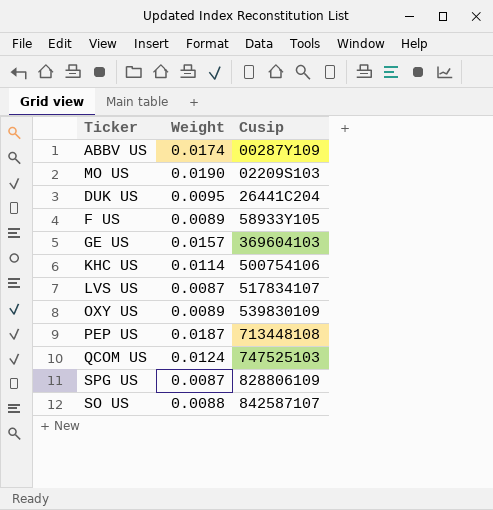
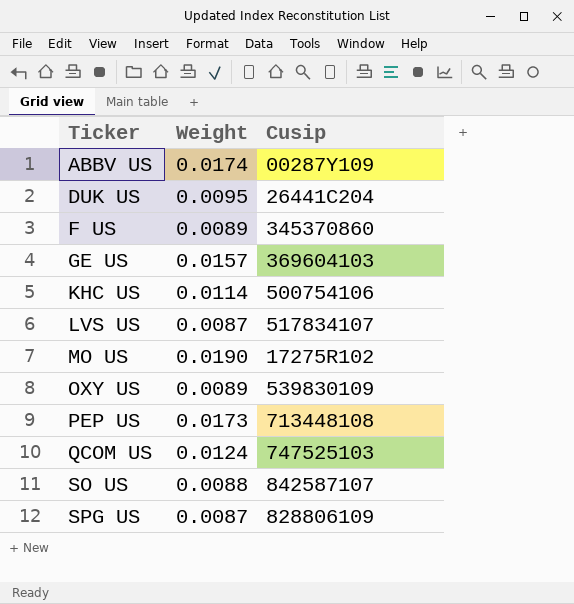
row order: Cusip ascending -> Ticker ascending
F US | Cusip: 58933Y105 -> 345370860
MO US | Cusip: 02209S103 -> 17275R102
PEP US | Weight: 0.0187 -> 0.0173

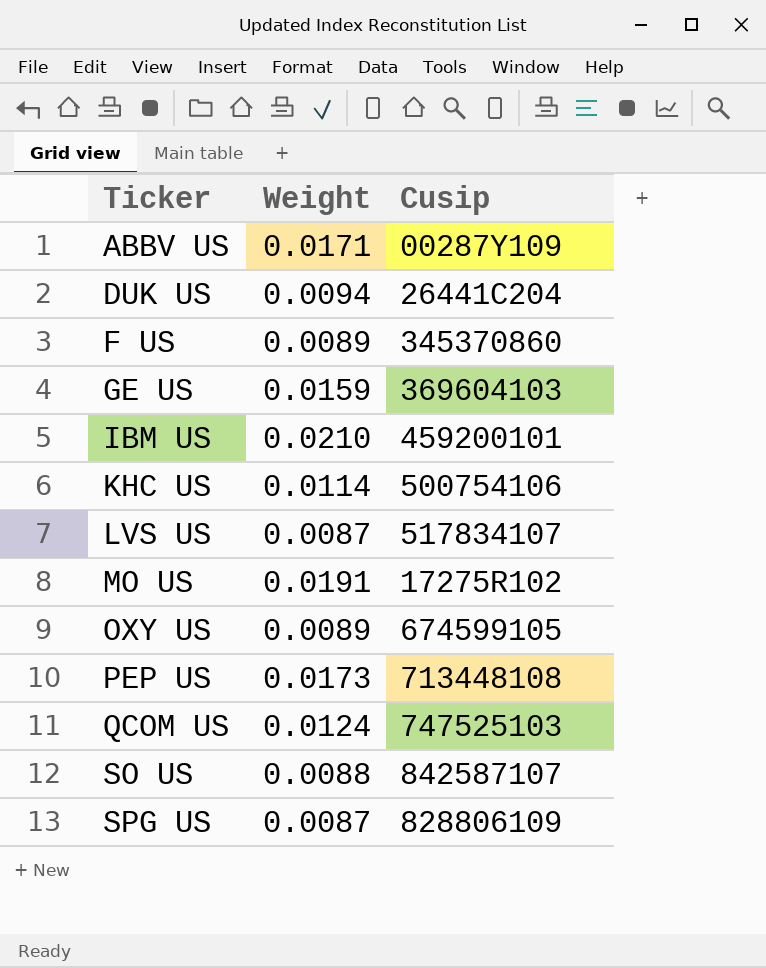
ABBV US | Weight: 0.0174 -> 0.0171
DUK US | Weight: 0.0095 -> 0.0094
GE US | Weight: 0.0157 -> 0.0159
row IBM US: none -> 0.0210 | 459200101
MO US | Weight: 0.0190 -> 0.0191
OXY US | Cusip: 539830109 -> 674599105

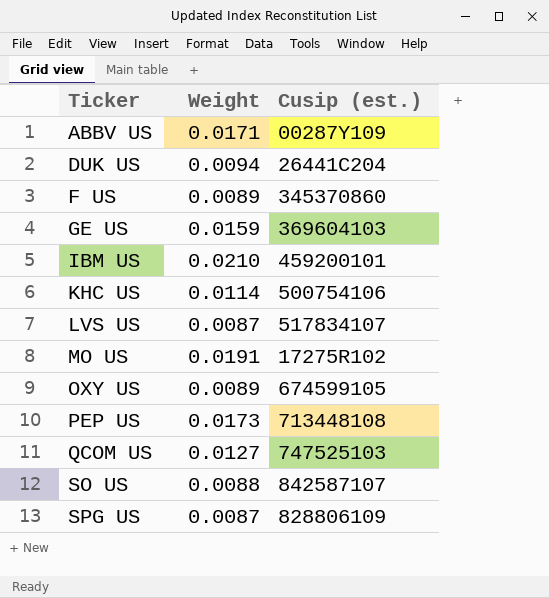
column name: Cusip -> Cusip (est.)
QCOM US | Weight: 0.0124 -> 0.0127

